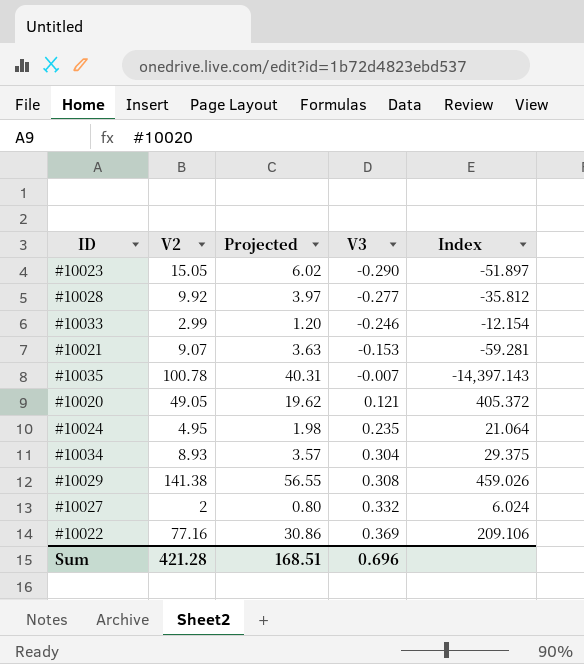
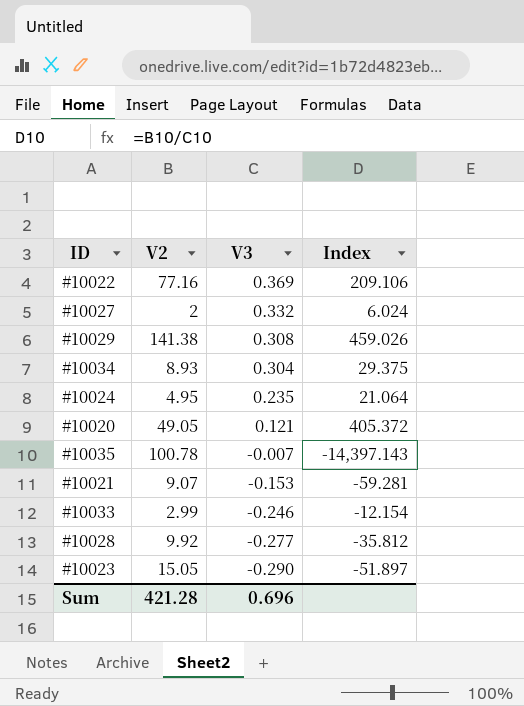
row order: V3 ascending -> V3 descending
column Projected | formula: [V2] * 0.4 -> none

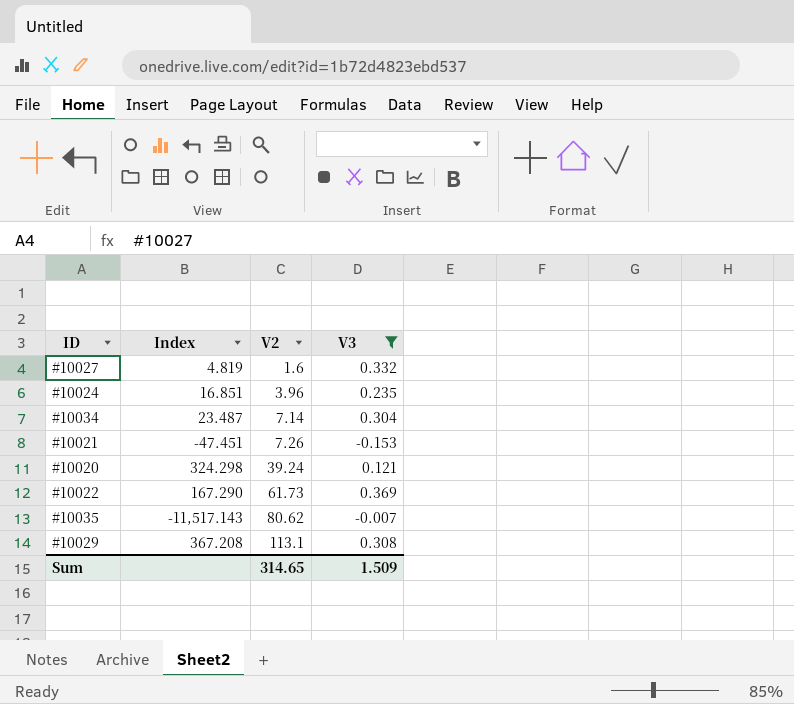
filter: none -> V3 >= -0.153
row order: V3 descending -> V2 ascending
column Index | position: 4 -> 2
#10027 | Index: 6.024 -> 4.819
#10027 | V2: 2 -> 1.6
#10024 | Index: 21.064 -> 16.851
#10024 | V2: 4.95 -> 3.96
#10034 | Index: 29.375 -> 23.487
#10034 | V2: 8.93 -> 7.14
#10021 | Index: -59.281 -> -47.451
#10021 | V2: 9.07 -> 7.26
#10020 | Index: 405.372 -> 324.298
#10020 | V2: 49.05 -> 39.24
#10022 | Index: 209.106 -> 167.290
#10022 | V2: 77.16 -> 61.73
#10035 | Index: -14,397.143 -> -11,517.143
#10035 | V2: 100.78 -> 80.62
#10029 | Index: 459.026 -> 367.208
#10029 | V2: 141.38 -> 113.1
Sum | V2: 421.28 -> 314.65
Sum | V3: 0.696 -> 1.509

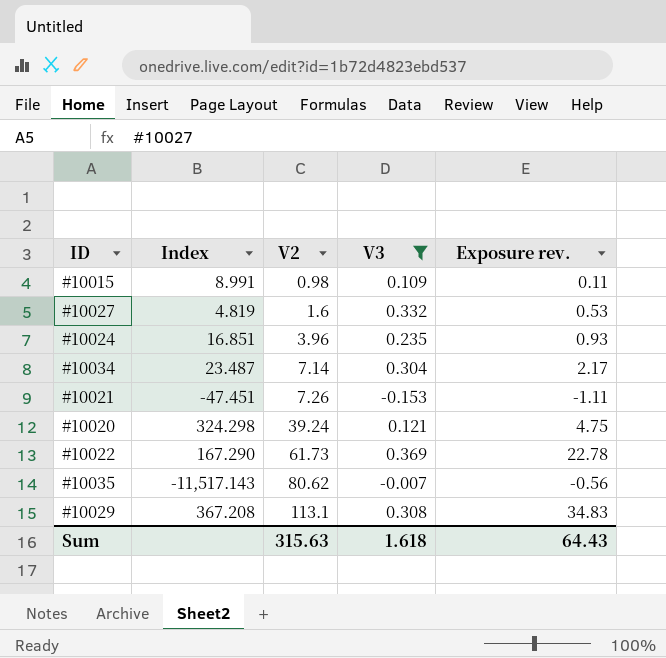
column Exposure rev. | formula: none -> [V2] * [V3]
row #10015: none -> 8.991 | 0.98 | 0.109 | 0.11
Sum | V2: 314.65 -> 315.63
Sum | V3: 1.509 -> 1.618

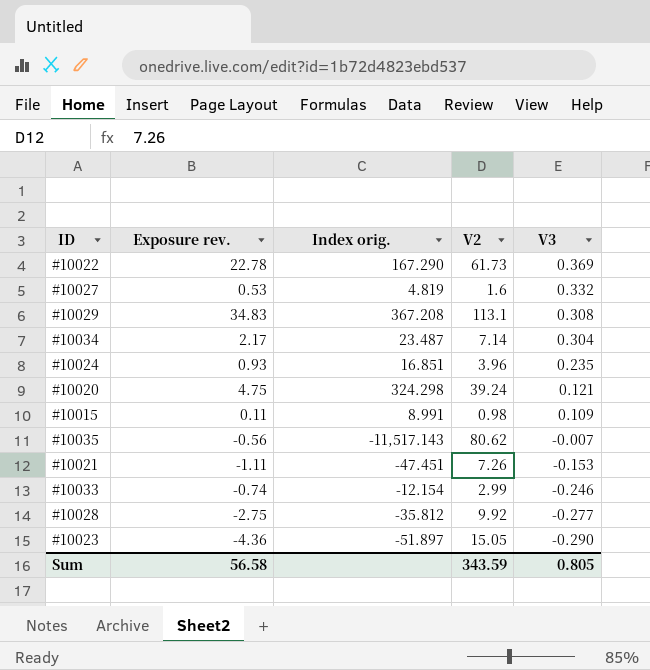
filter: V3 >= -0.153 -> none
row order: V2 ascending -> V3 descending
column Exposure rev. | position: 5 -> 2
column name: Index -> Index orig.
Sum | Exposure rev.: 64.43 -> 56.58
Sum | V2: 315.63 -> 343.59
Sum | V3: 1.618 -> 0.805

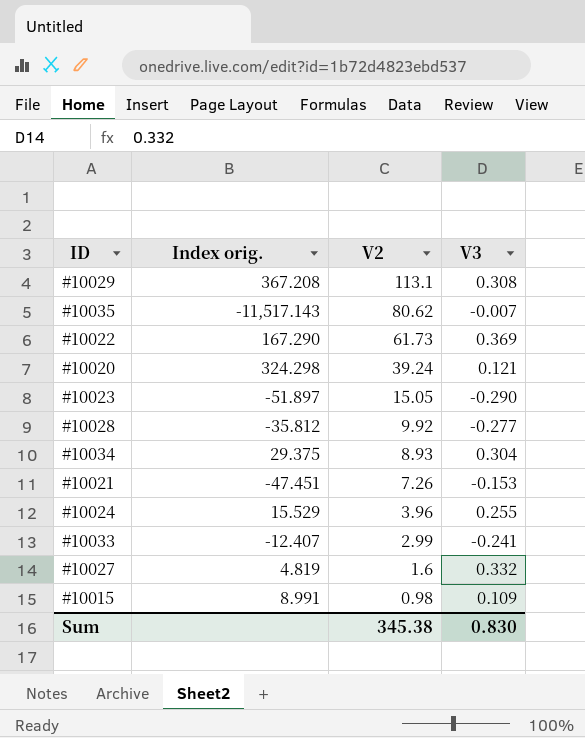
row order: V3 descending -> V2 descending
column Exposure rev. | formula: [V2] * [V3] -> none
#10034 | Index orig.: 23.487 -> 29.375
#10034 | V2: 7.14 -> 8.93
#10024 | Index orig.: 16.851 -> 15.529
#10024 | V3: 0.235 -> 0.255
#10033 | Index orig.: -12.154 -> -12.407
#10033 | V3: -0.246 -> -0.241
Sum | V2: 343.59 -> 345.38
Sum | V3: 0.805 -> 0.830

